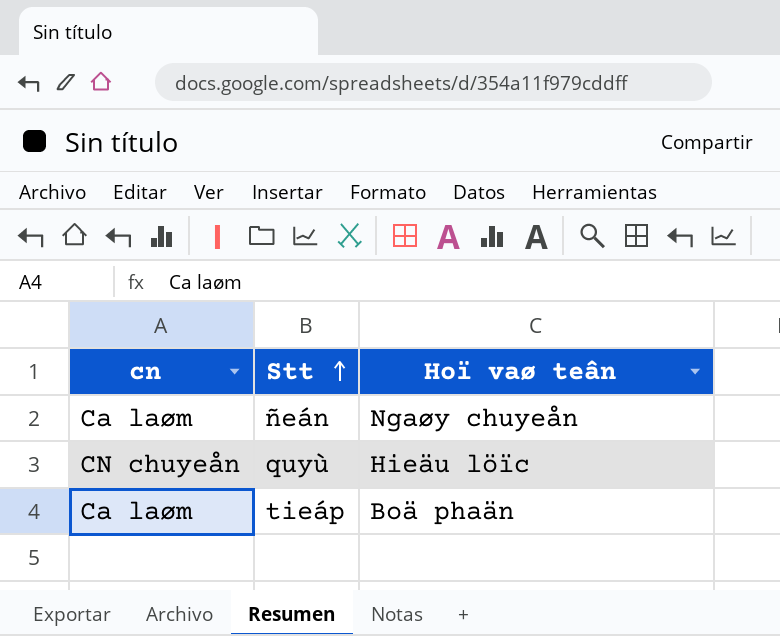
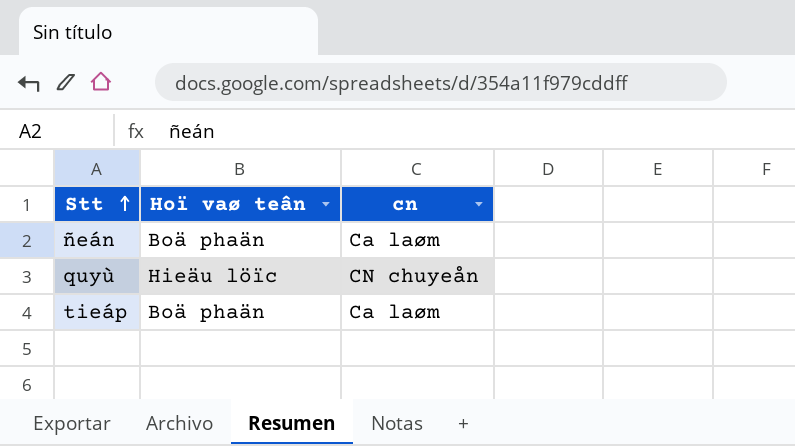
column cn | position: 1 -> 3
ñeán | Hoï vaø teân: Ngaøy chuyeån -> Boä phaän

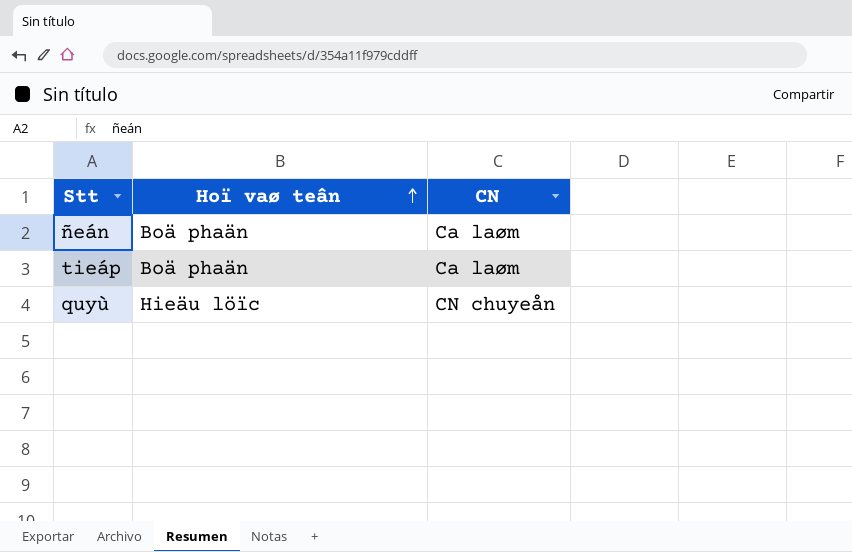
row order: Stt ascending -> Hoï vaø teân ascending
column name: cn -> CN

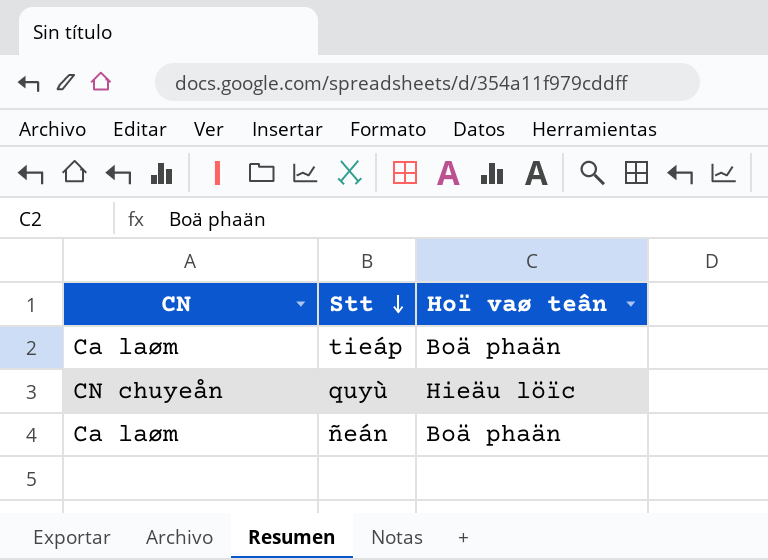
row order: Hoï vaø teân ascending -> Stt descending
column CN | position: 3 -> 1

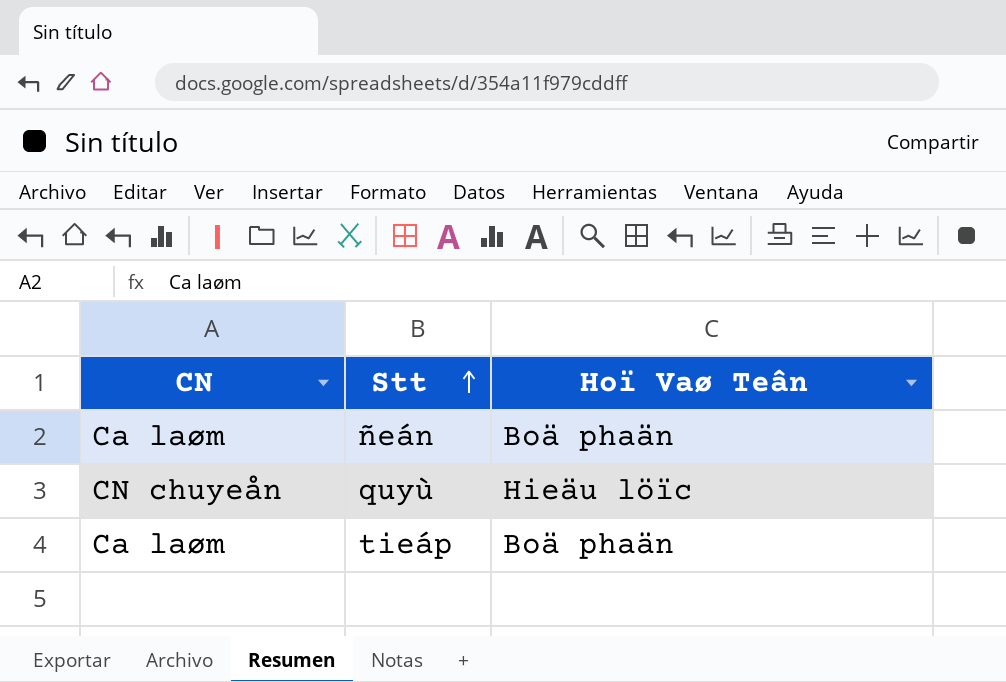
row order: Stt descending -> Stt ascending
column name: Hoï vaø teân -> Hoï Vaø Teân

